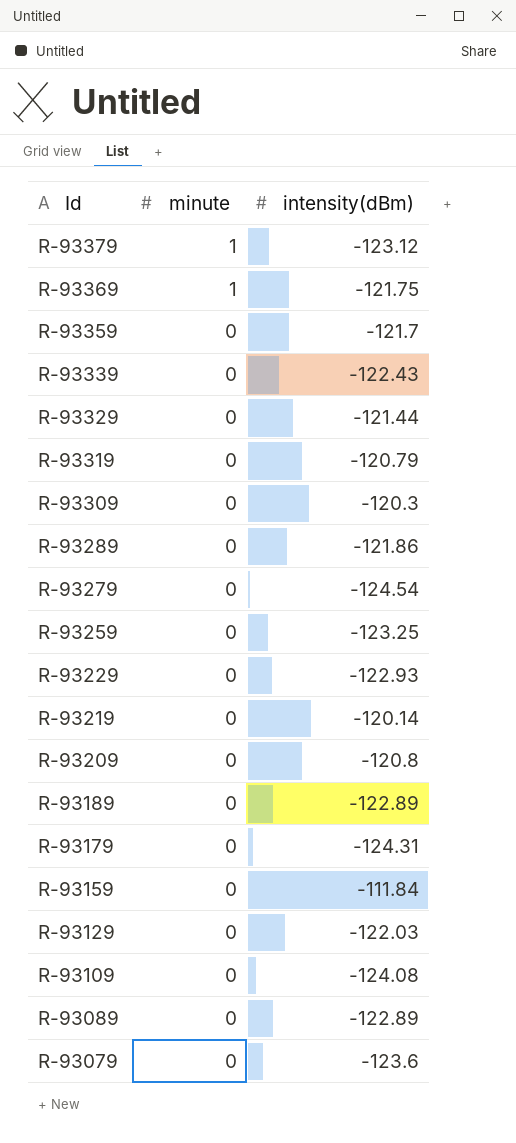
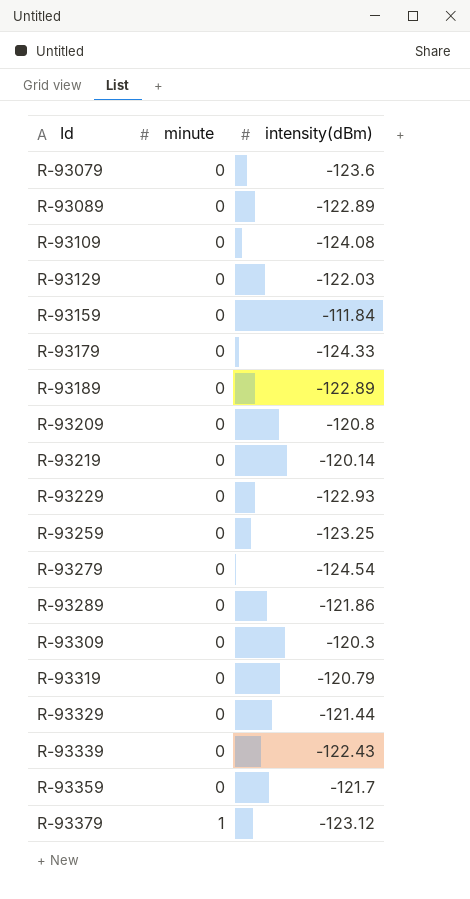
row order: Id descending -> Id ascending
row R-93369: 1 | -121.75 -> none
R-93179 | intensity(dBm): -124.31 -> -124.33

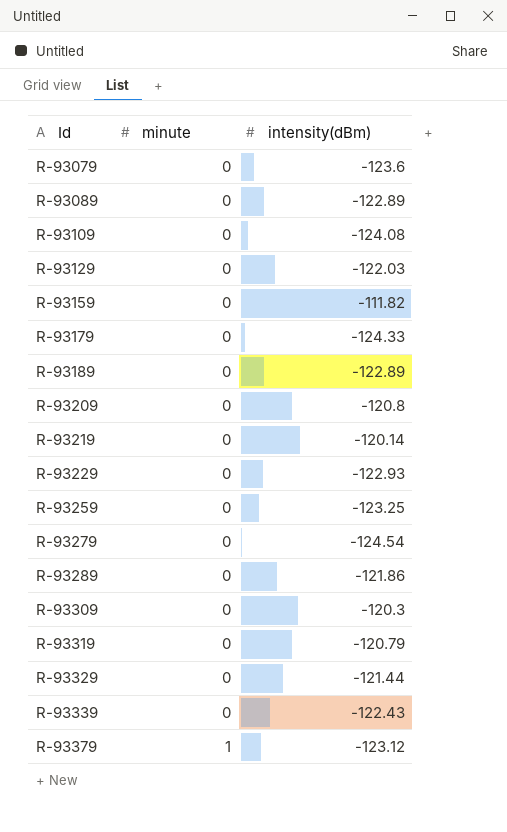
row R-93359: 0 | -121.7 -> none
R-93159 | intensity(dBm): -111.84 -> -111.82

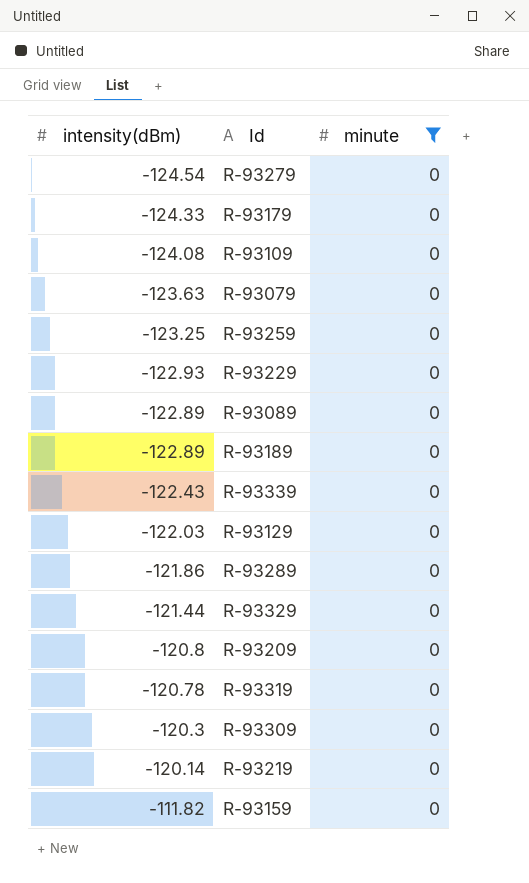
filter: none -> minute = 0
row order: Id ascending -> intensity(dBm) ascending
column intensity(dBm) | position: 3 -> 1
R-93079 | intensity(dBm): -123.6 -> -123.63
R-93319 | intensity(dBm): -120.79 -> -120.78

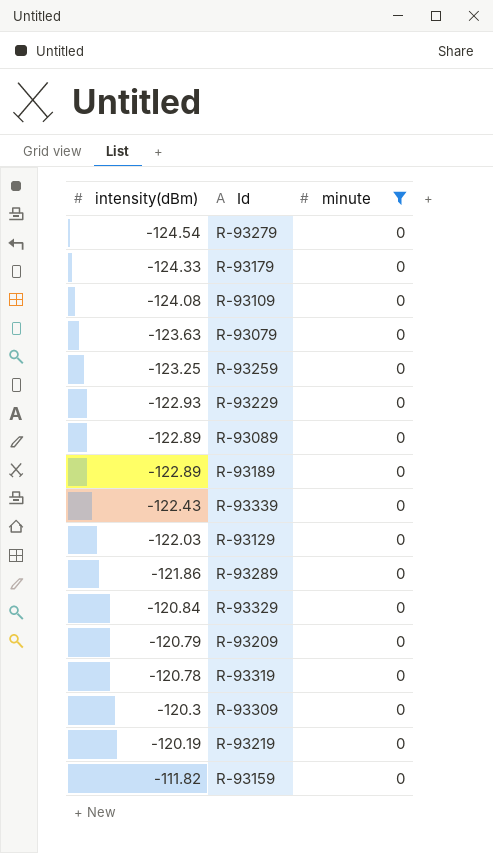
R-93329 | intensity(dBm): -121.44 -> -120.84
R-93209 | intensity(dBm): -120.8 -> -120.79
R-93219 | intensity(dBm): -120.14 -> -120.19

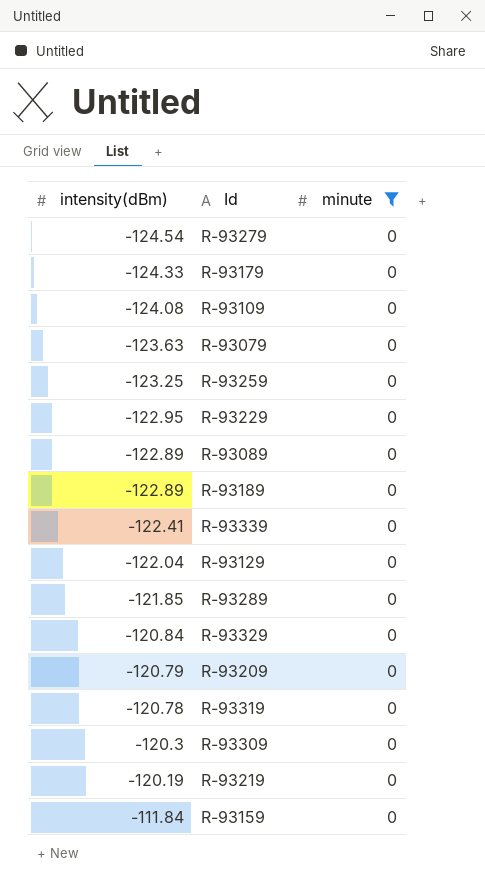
R-93229 | intensity(dBm): -122.93 -> -122.95
R-93339 | intensity(dBm): -122.43 -> -122.41
R-93129 | intensity(dBm): -122.03 -> -122.04
R-93289 | intensity(dBm): -121.86 -> -121.85
R-93159 | intensity(dBm): -111.82 -> -111.84

